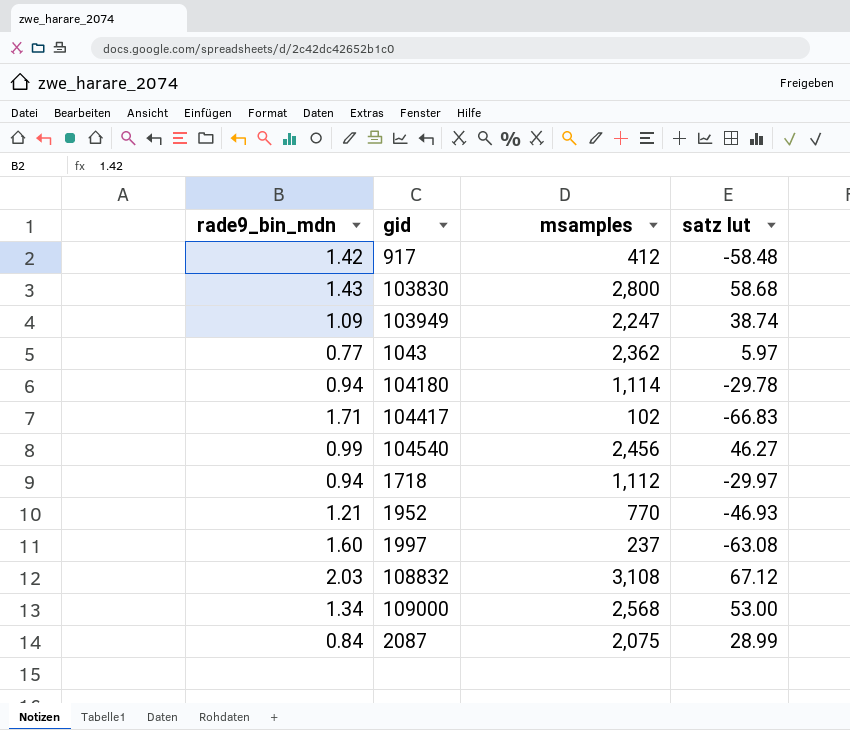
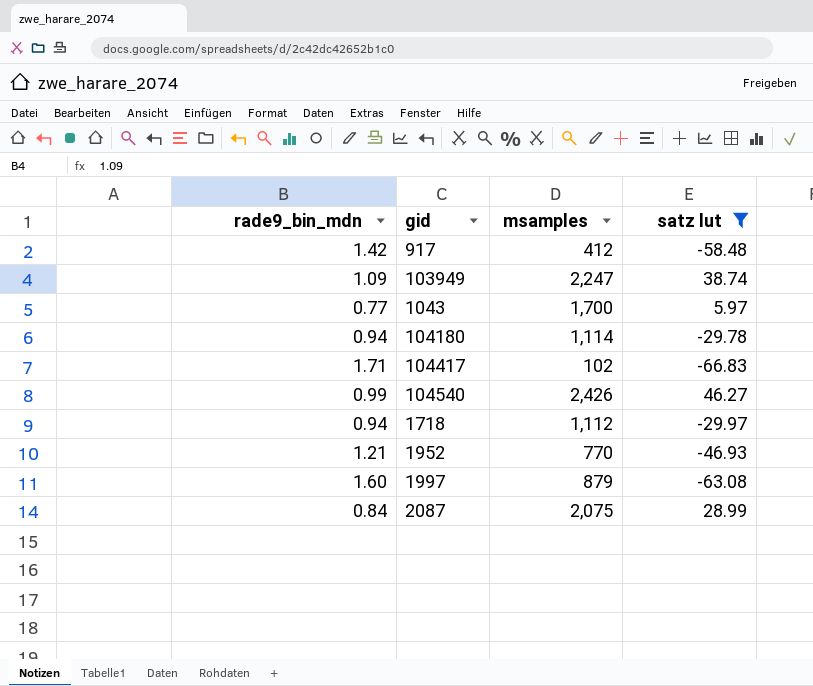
filter: none -> satz lut <= 46.27
1043 | msamples: 2,362 -> 1,700
104540 | msamples: 2,456 -> 2,426
1997 | msamples: 237 -> 879

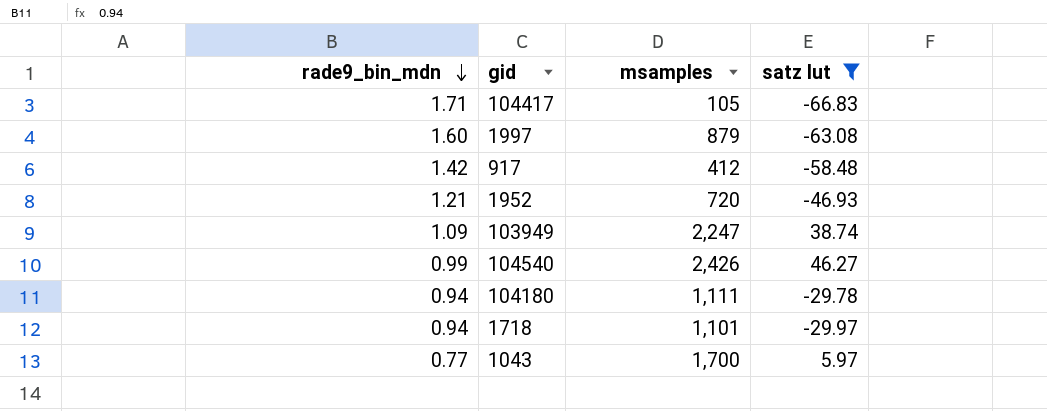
row order: none -> rade9_bin_mdn descending
row 2087: 0.84 | 2,075 | 28.99 -> none
104417 | msamples: 102 -> 105
1952 | msamples: 770 -> 720
104180 | msamples: 1,114 -> 1,111
1718 | msamples: 1,112 -> 1,101

